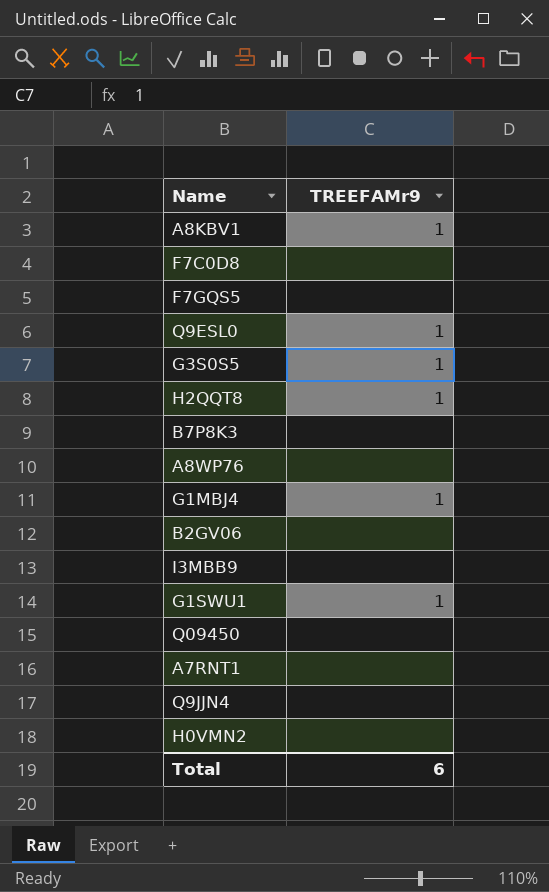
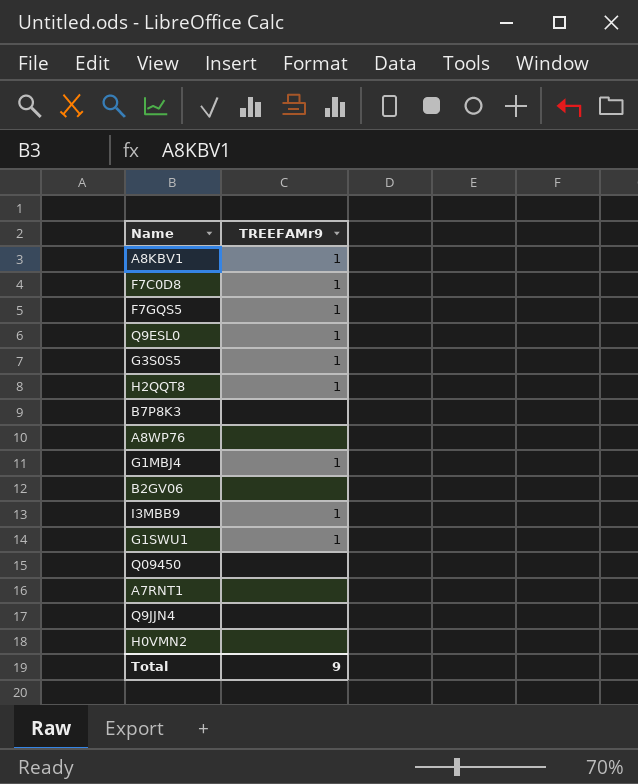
F7C0D8 | TREEFAMr9: none -> 1
F7GQS5 | TREEFAMr9: none -> 1
I3MBB9 | TREEFAMr9: none -> 1
Total | TREEFAMr9: 6 -> 9

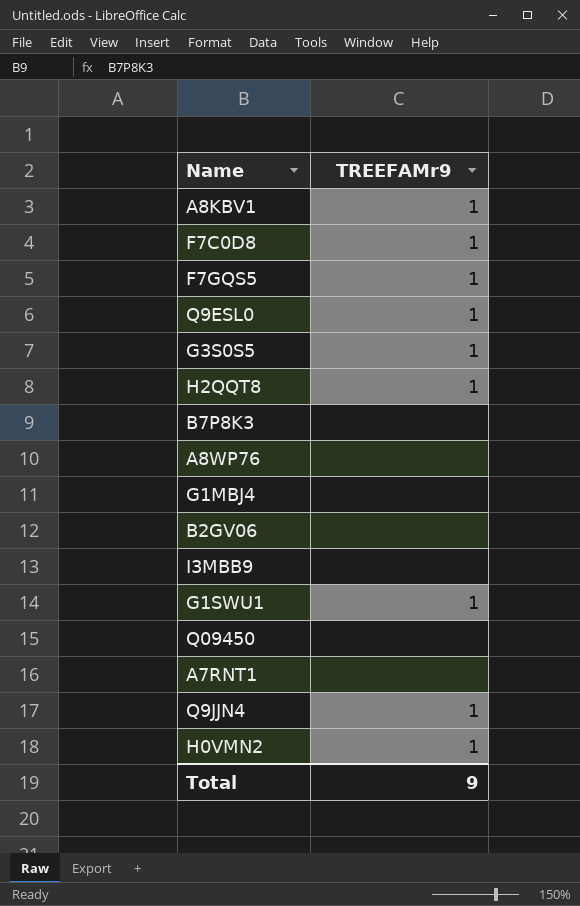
G1MBJ4 | TREEFAMr9: 1 -> none
I3MBB9 | TREEFAMr9: 1 -> none
Q9JJN4 | TREEFAMr9: none -> 1
H0VMN2 | TREEFAMr9: none -> 1

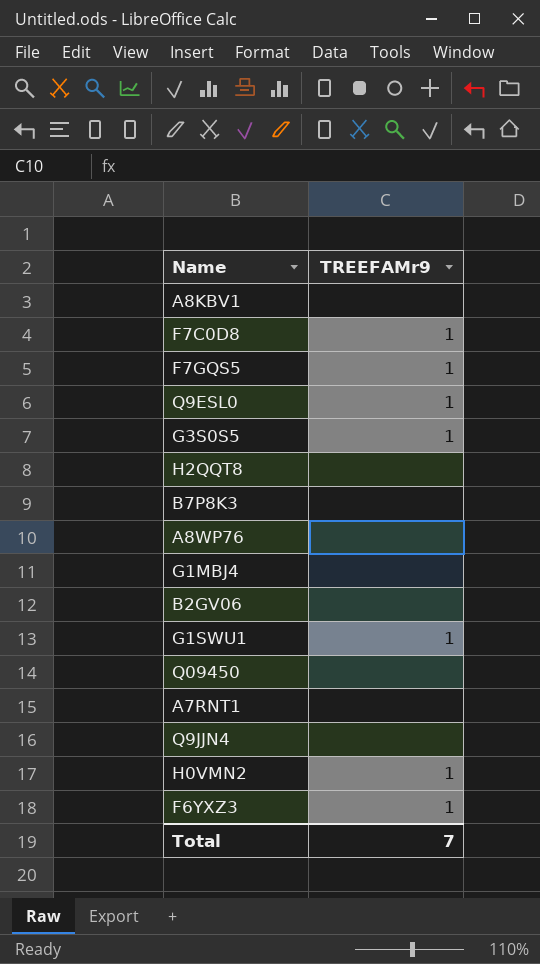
row I3MBB9: none -> none
A8KBV1 | TREEFAMr9: 1 -> none
H2QQT8 | TREEFAMr9: 1 -> none
Q9JJN4 | TREEFAMr9: 1 -> none
row F6YXZ3: none -> 1
Total | TREEFAMr9: 9 -> 7

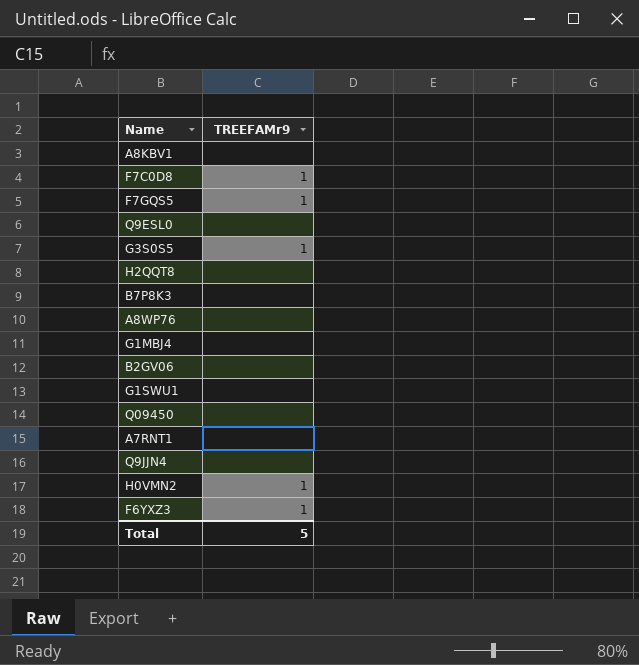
Q9ESL0 | TREEFAMr9: 1 -> none
G1SWU1 | TREEFAMr9: 1 -> none
Total | TREEFAMr9: 7 -> 5

